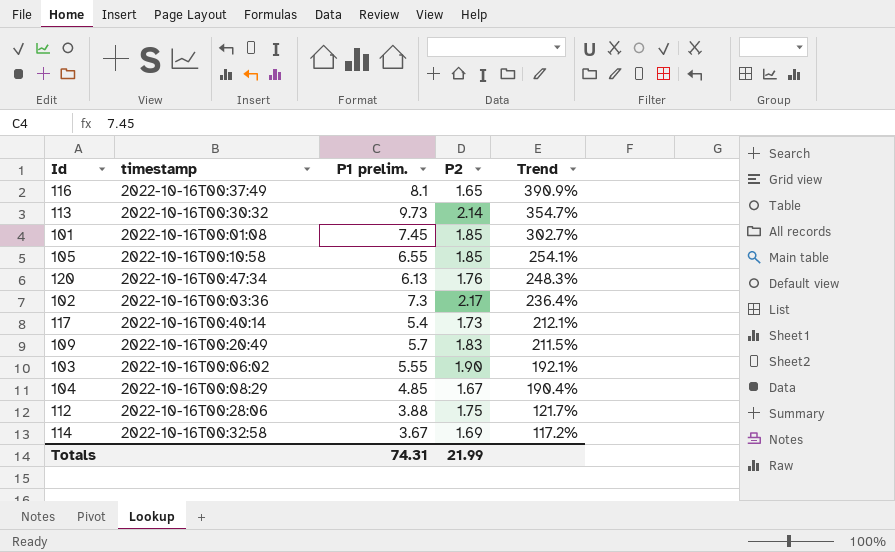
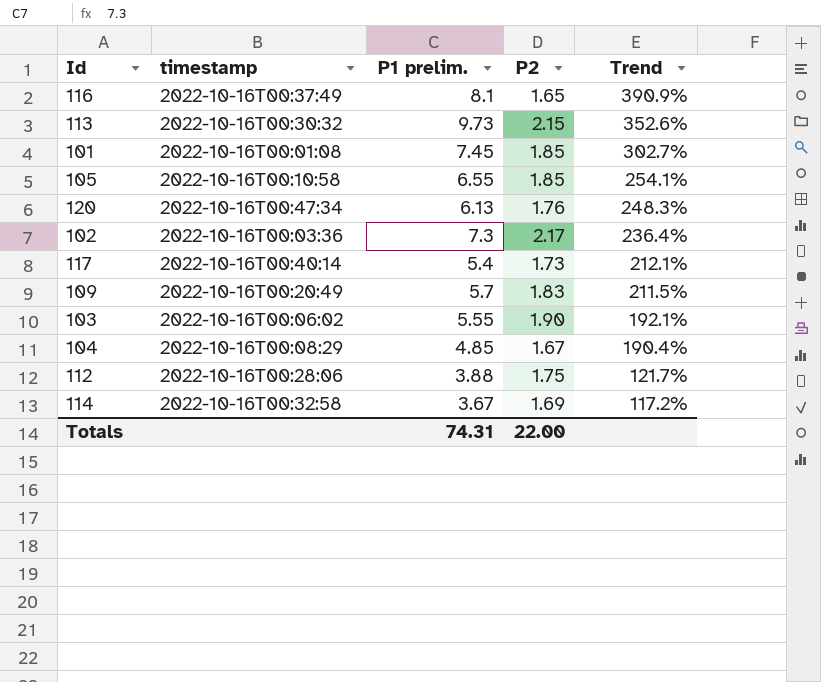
113 | P2: 2.14 -> 2.15
113 | Trend: 354.7% -> 352.6%
Totals | P2: 21.99 -> 22.00

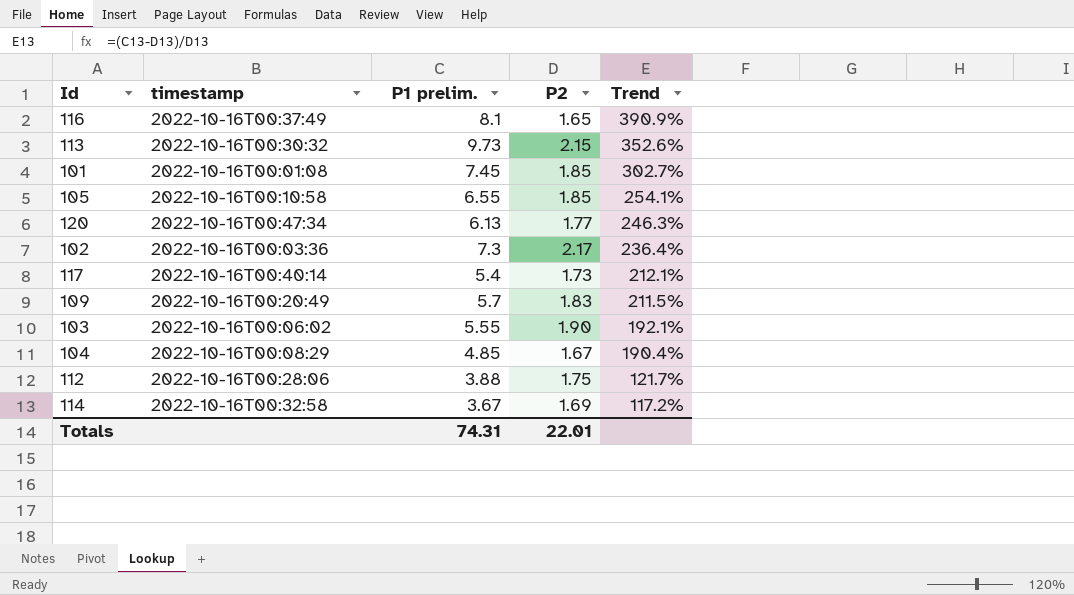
120 | P2: 1.76 -> 1.77
120 | Trend: 248.3% -> 246.3%
Totals | P2: 22.00 -> 22.01

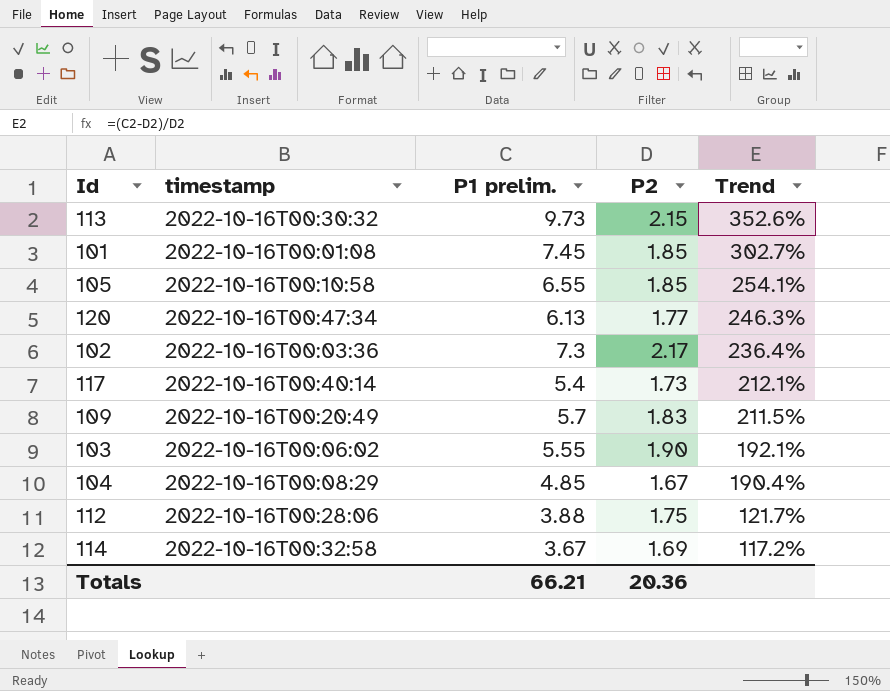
row 116: 2022-10-16T00:37:49 | 8.1 | 1.65 | 390.9% -> none
Totals | P1 prelim.: 74.31 -> 66.21
Totals | P2: 22.01 -> 20.36

